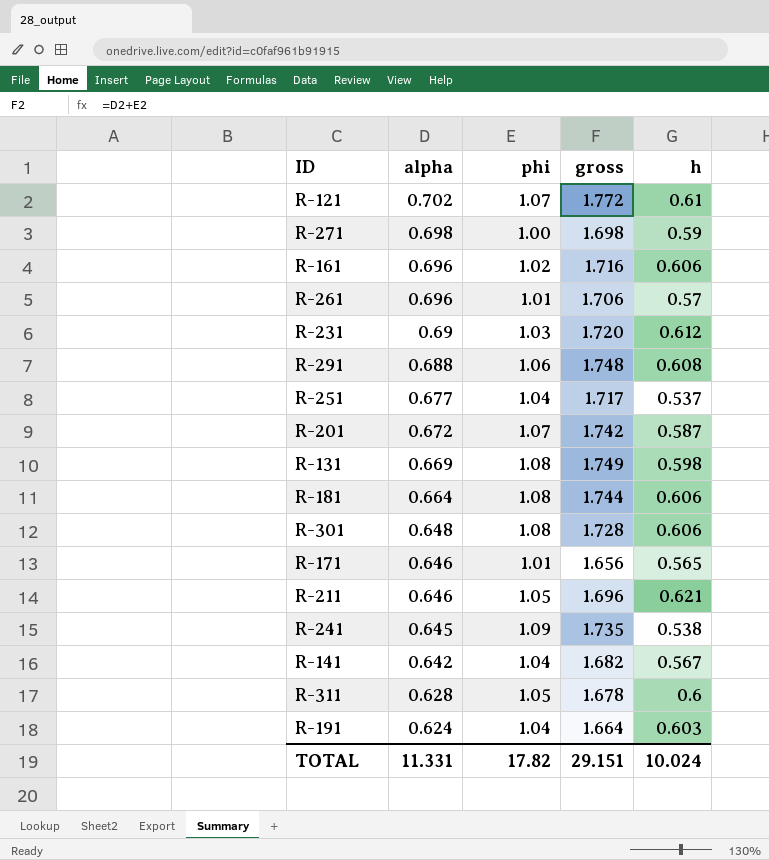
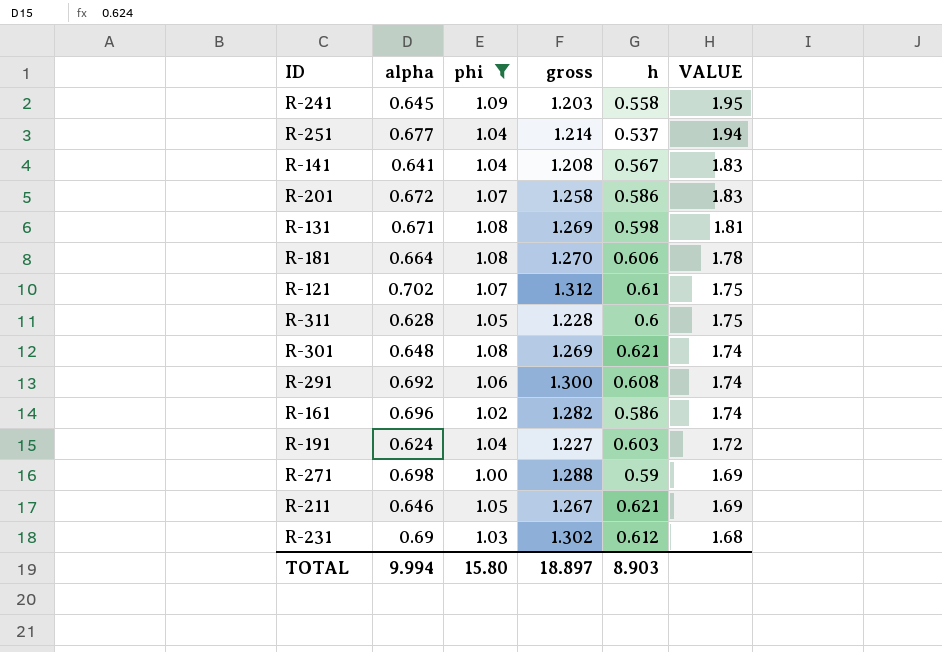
filter: none -> phi != 1.01
row order: alpha descending -> VALUE descending
column gross | formula: [alpha] + [phi] -> [alpha] + [h]
column VALUE | formula: none -> [phi] / [h]
R-241 | h: 0.538 -> 0.558
R-141 | alpha: 0.642 -> 0.641
R-201 | h: 0.587 -> 0.586
R-131 | alpha: 0.669 -> 0.671
R-301 | h: 0.606 -> 0.621
R-291 | alpha: 0.688 -> 0.692
R-161 | h: 0.606 -> 0.586
TOTAL | alpha: 11.331 -> 9.994
TOTAL | phi: 17.82 -> 15.80
TOTAL | gross: 29.151 -> 18.897
TOTAL | h: 10.024 -> 8.903

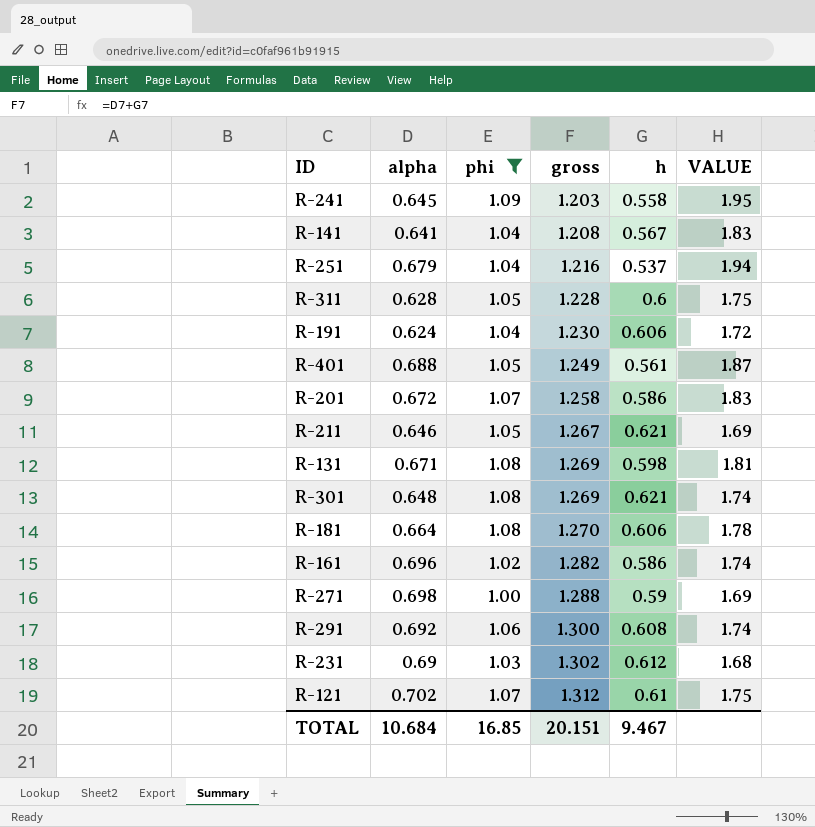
row order: VALUE descending -> gross ascending
R-251 | alpha: 0.677 -> 0.679
R-251 | gross: 1.214 -> 1.216
R-191 | gross: 1.227 -> 1.230
R-191 | h: 0.603 -> 0.606
row R-401: none -> 0.688 | 1.05 | 1.249 | 0.561 | 1.87
TOTAL | alpha: 9.994 -> 10.684
TOTAL | phi: 15.80 -> 16.85
TOTAL | gross: 18.897 -> 20.151
TOTAL | h: 8.903 -> 9.467

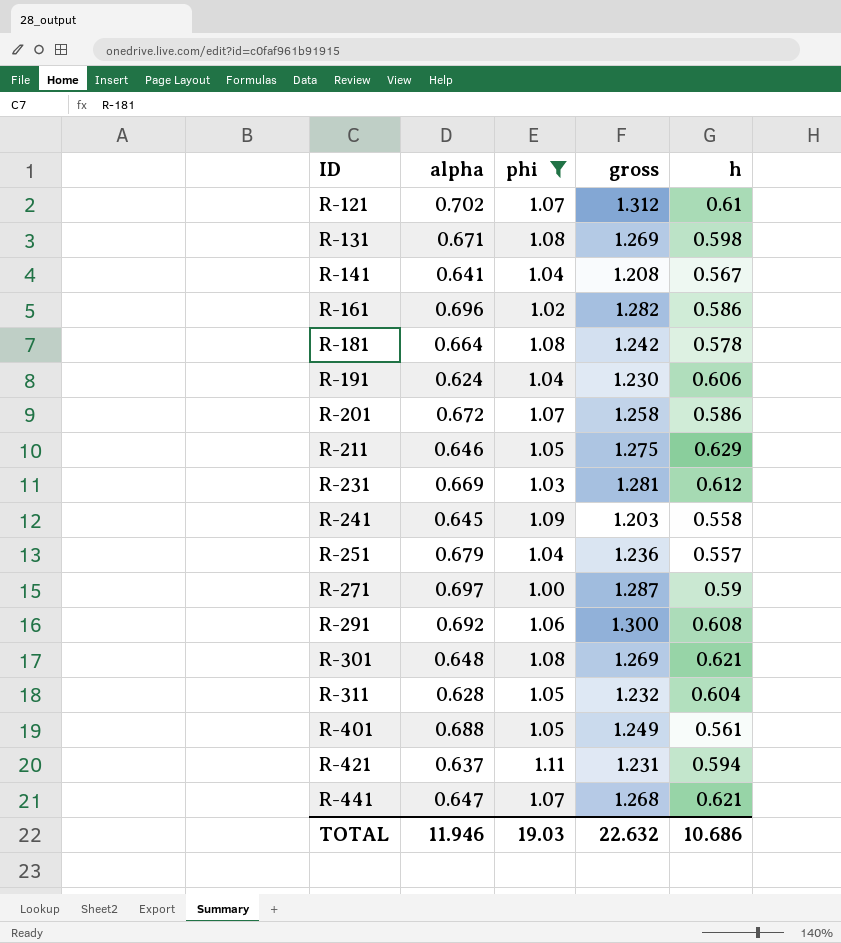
row order: gross ascending -> ID ascending
column VALUE | formula: [phi] / [h] -> none
R-181 | gross: 1.270 -> 1.242
R-181 | h: 0.606 -> 0.578
R-211 | gross: 1.267 -> 1.275
R-211 | h: 0.621 -> 0.629
R-231 | alpha: 0.69 -> 0.669
R-231 | gross: 1.302 -> 1.281
R-251 | gross: 1.216 -> 1.236
R-251 | h: 0.537 -> 0.557
R-271 | alpha: 0.698 -> 0.697
R-271 | gross: 1.288 -> 1.287
R-311 | gross: 1.228 -> 1.232
R-311 | h: 0.6 -> 0.604
row R-421: none -> 0.637 | 1.11 | 1.231 | 0.594
row R-441: none -> 0.647 | 1.07 | 1.268 | 0.621
TOTAL | alpha: 10.684 -> 11.946
TOTAL | phi: 16.85 -> 19.03
TOTAL | gross: 20.151 -> 22.632
TOTAL | h: 9.467 -> 10.686

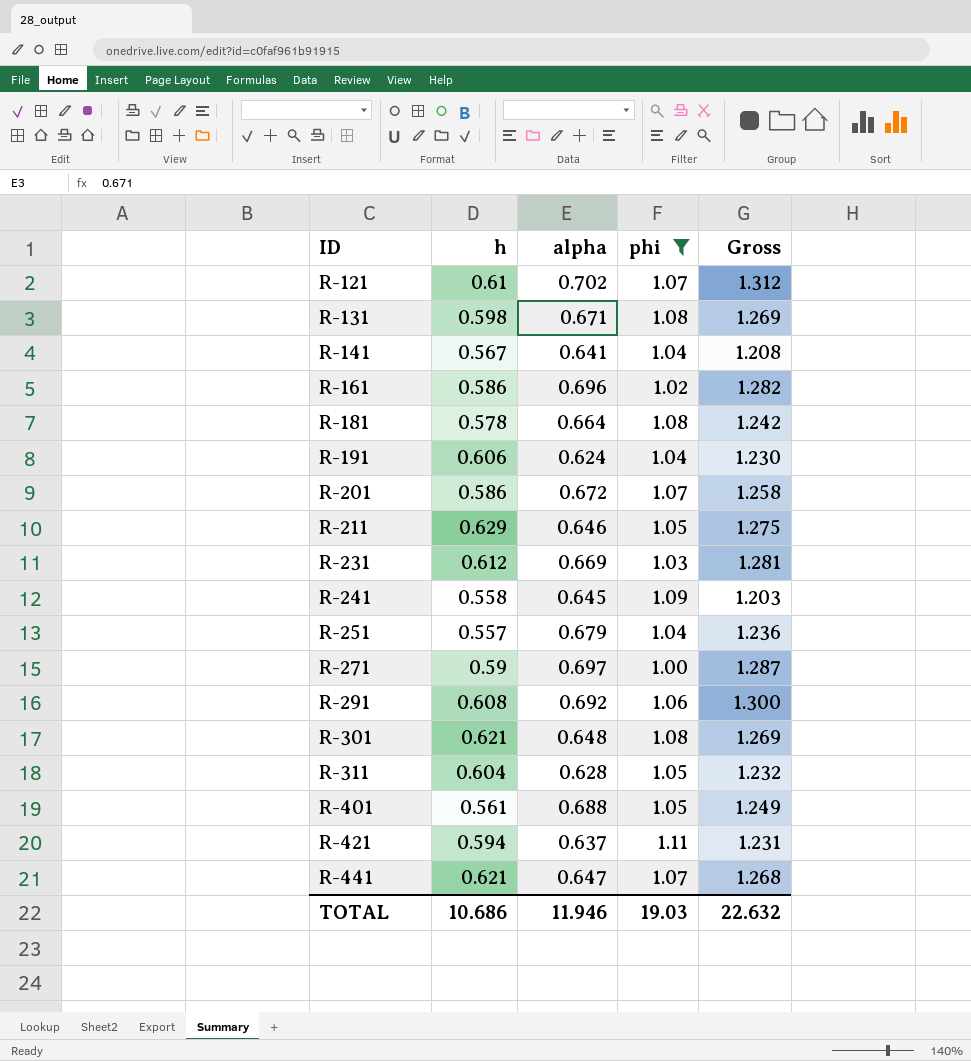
column h | position: 5 -> 2
column name: gross -> Gross

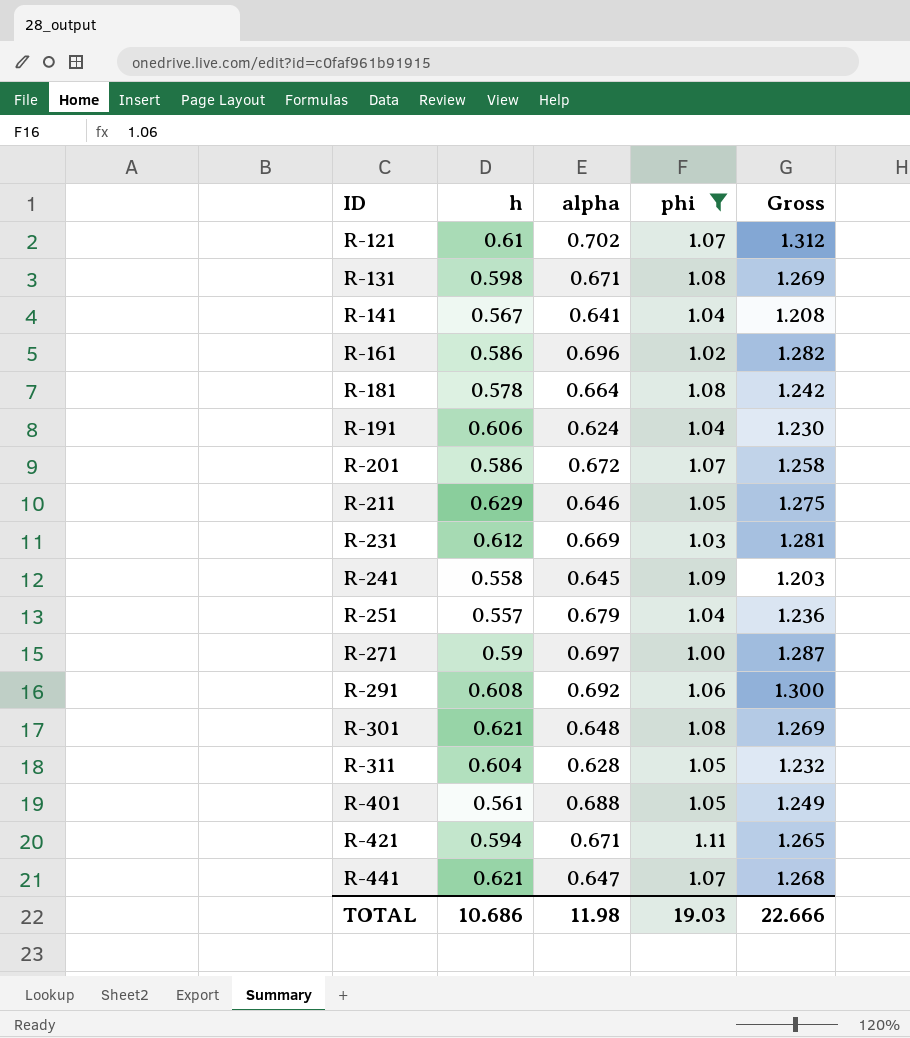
R-421 | alpha: 0.637 -> 0.671
R-421 | Gross: 1.231 -> 1.265
TOTAL | alpha: 11.946 -> 11.98
TOTAL | Gross: 22.632 -> 22.666

